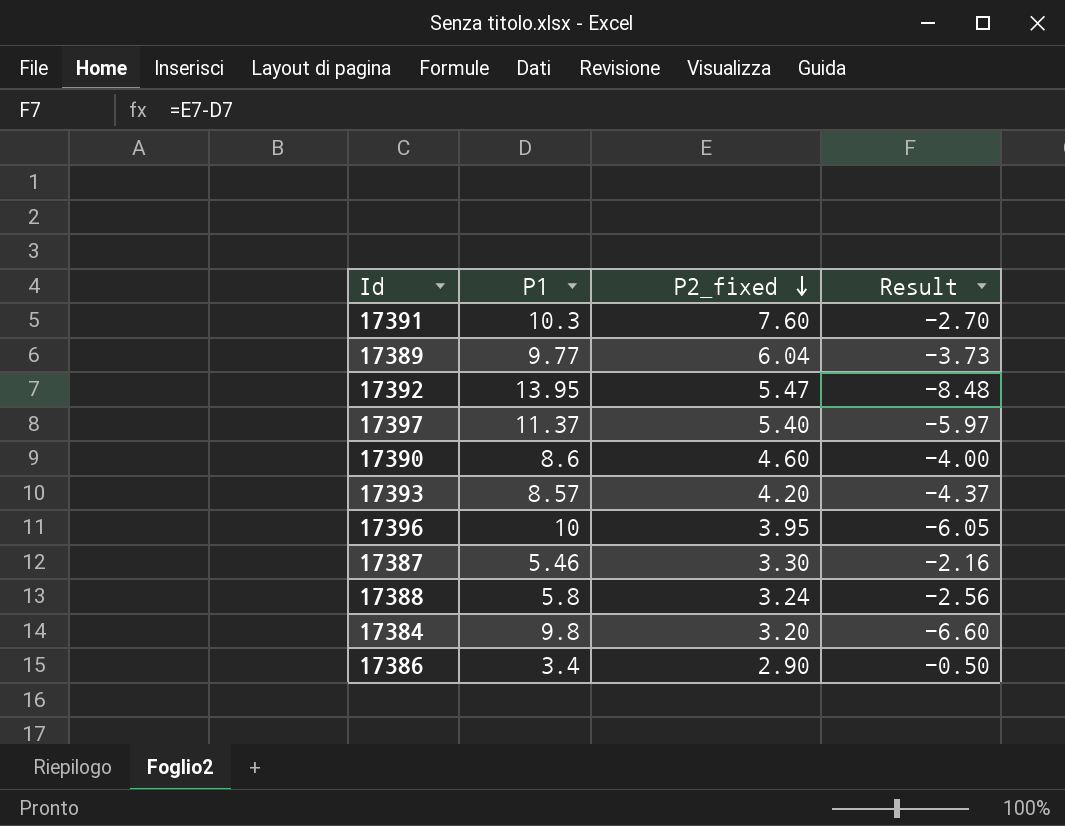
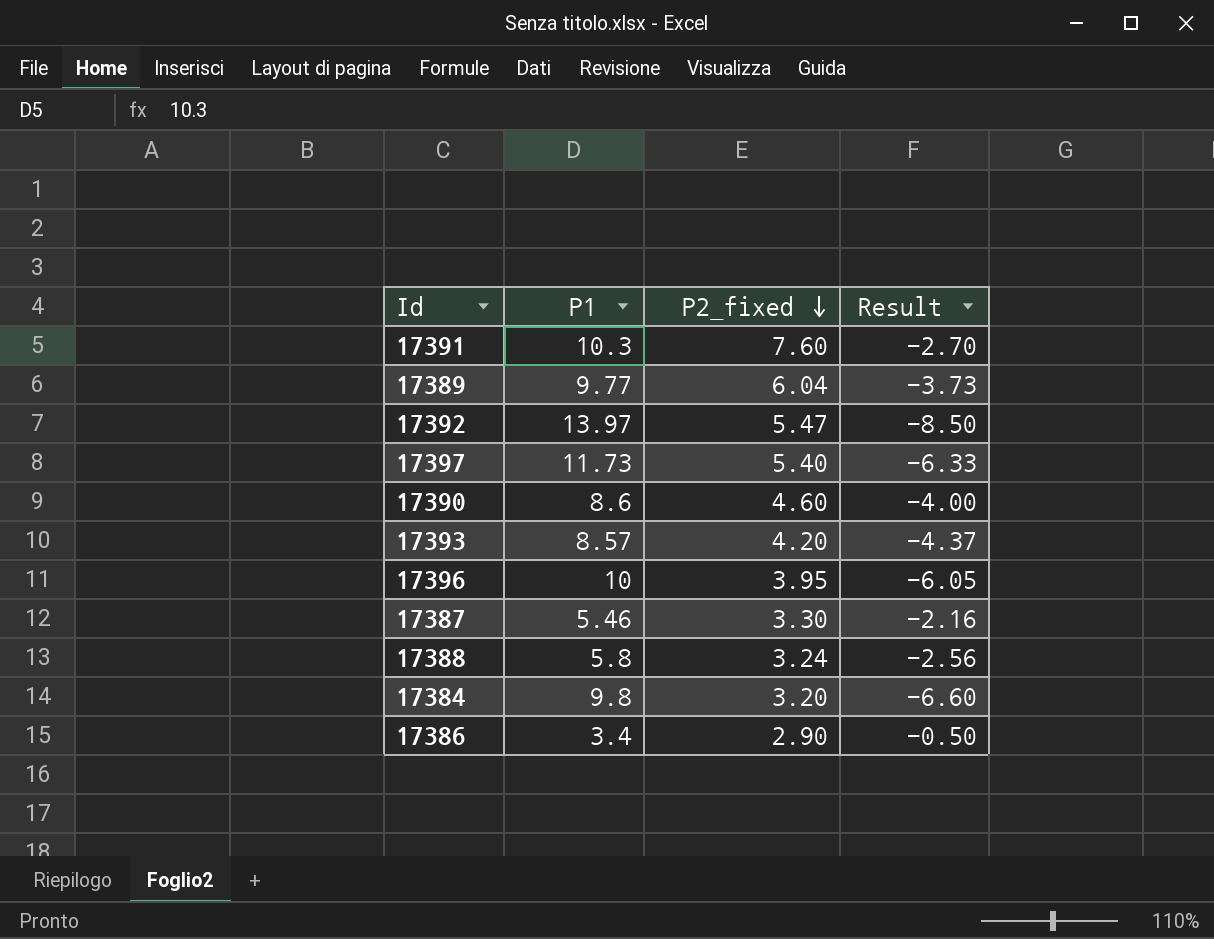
17392 | P1: 13.95 -> 13.97
17392 | Result: -8.48 -> -8.50
17397 | P1: 11.37 -> 11.73
17397 | Result: -5.97 -> -6.33

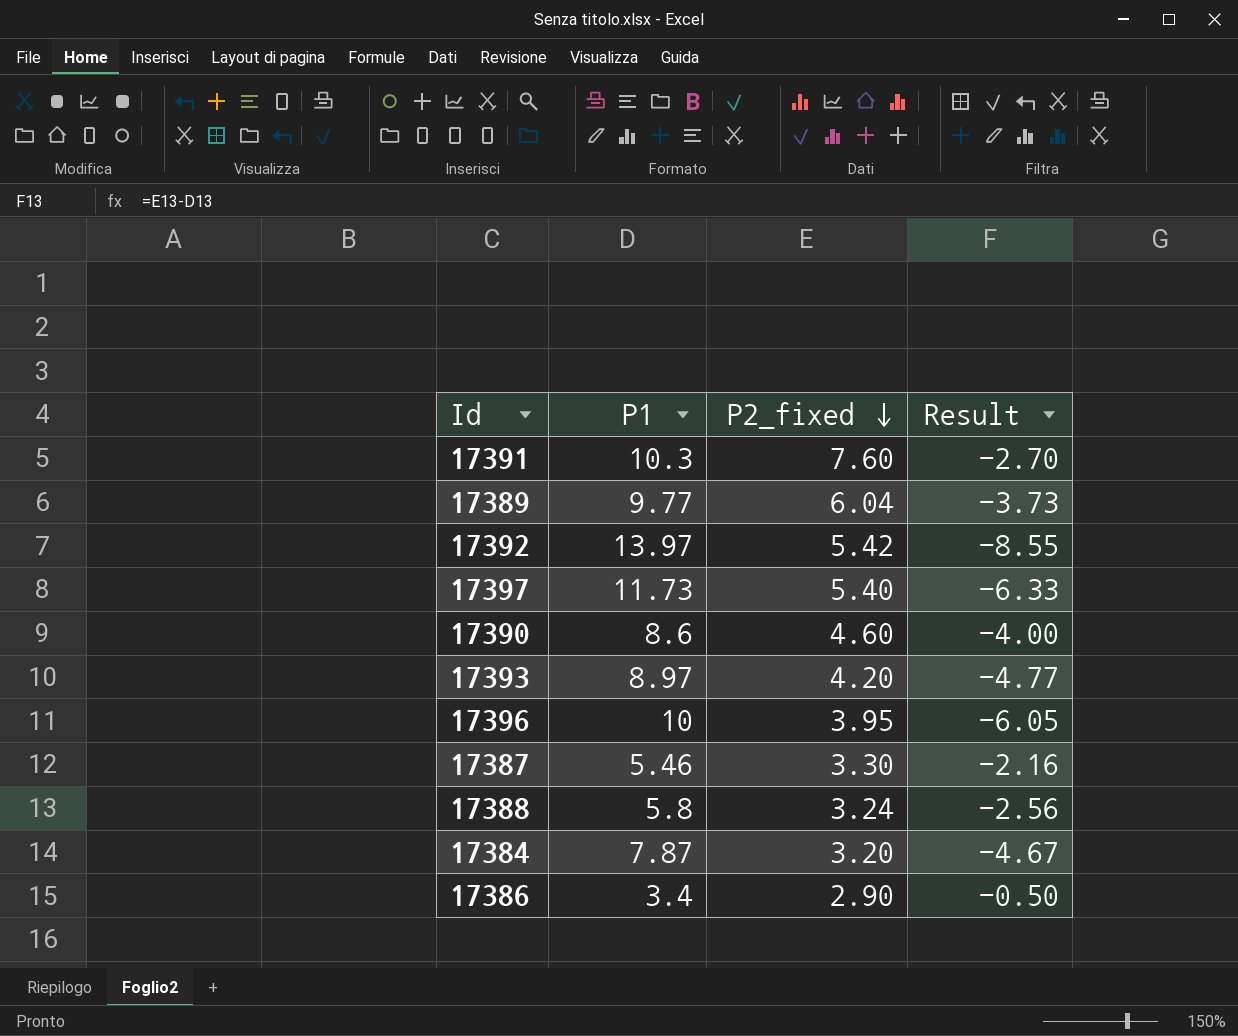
17392 | P2_fixed: 5.47 -> 5.42
17392 | Result: -8.50 -> -8.55
17393 | P1: 8.57 -> 8.97
17393 | Result: -4.37 -> -4.77
17384 | P1: 9.8 -> 7.87
17384 | Result: -6.60 -> -4.67

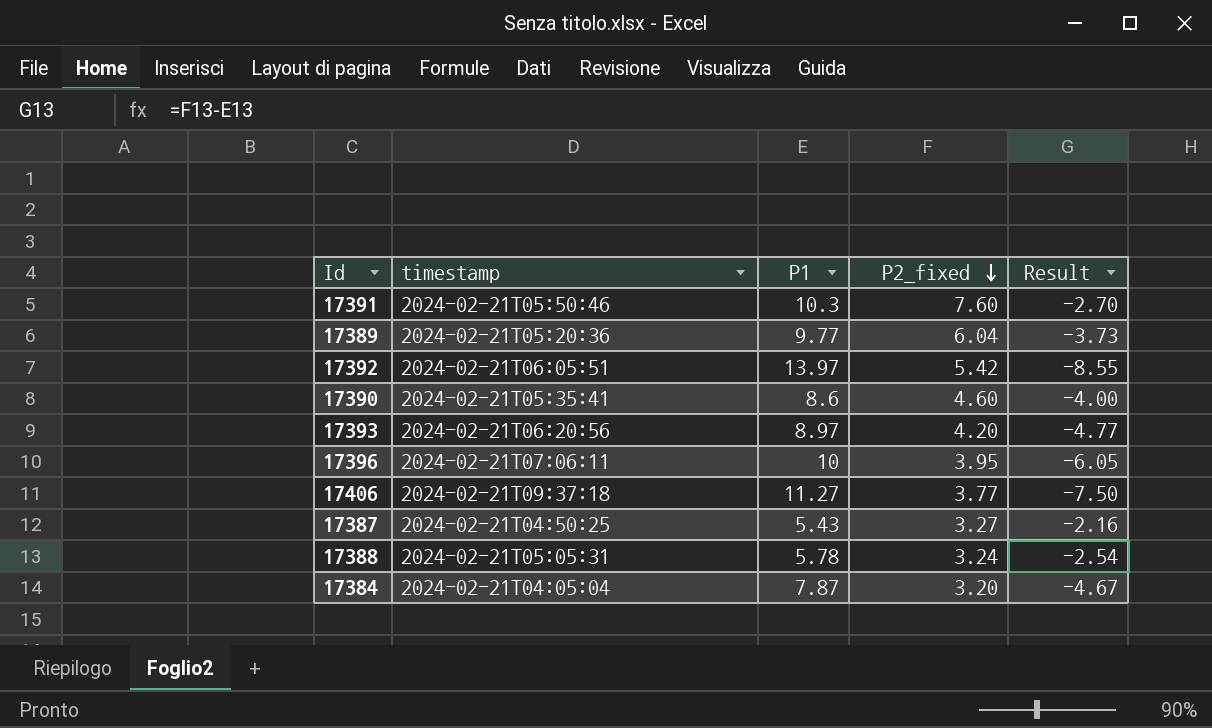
column timestamp | position: none -> 2
row 17397: 11.73 | 5.40 | -6.33 -> none
row 17386: 3.4 | 2.90 | -0.50 -> none
row 17406: none -> 2024-02-21T09:37:18 | 11.27 | 3.77 | -7.50
17387 | P1: 5.46 -> 5.43
17387 | P2_fixed: 3.30 -> 3.27
17388 | P1: 5.8 -> 5.78
17388 | Result: -2.56 -> -2.54

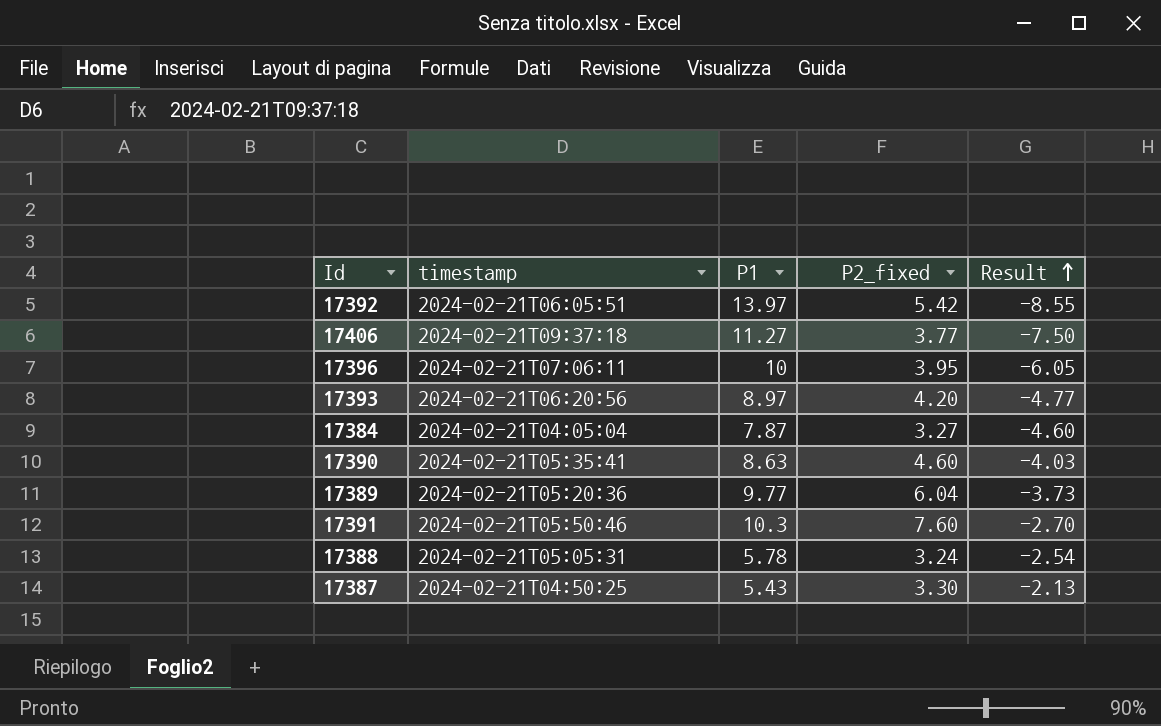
row order: P2_fixed descending -> Result ascending
17384 | P2_fixed: 3.20 -> 3.27
17384 | Result: -4.67 -> -4.60
17390 | P1: 8.6 -> 8.63
17390 | Result: -4.00 -> -4.03
17387 | P2_fixed: 3.27 -> 3.30
17387 | Result: -2.16 -> -2.13

